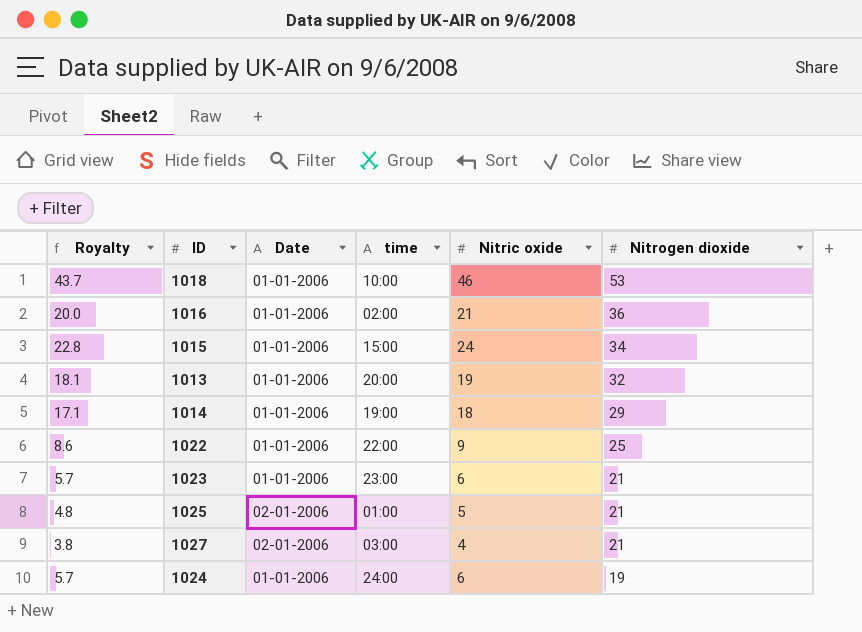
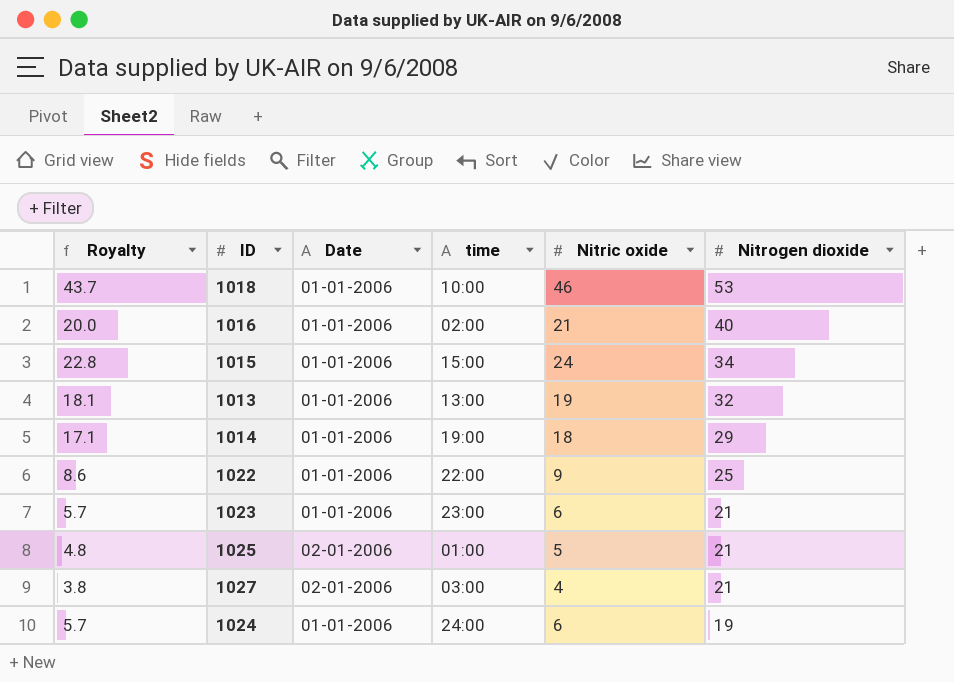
1016 | Nitrogen dioxide: 36 -> 40
1013 | time: 20:00 -> 13:00

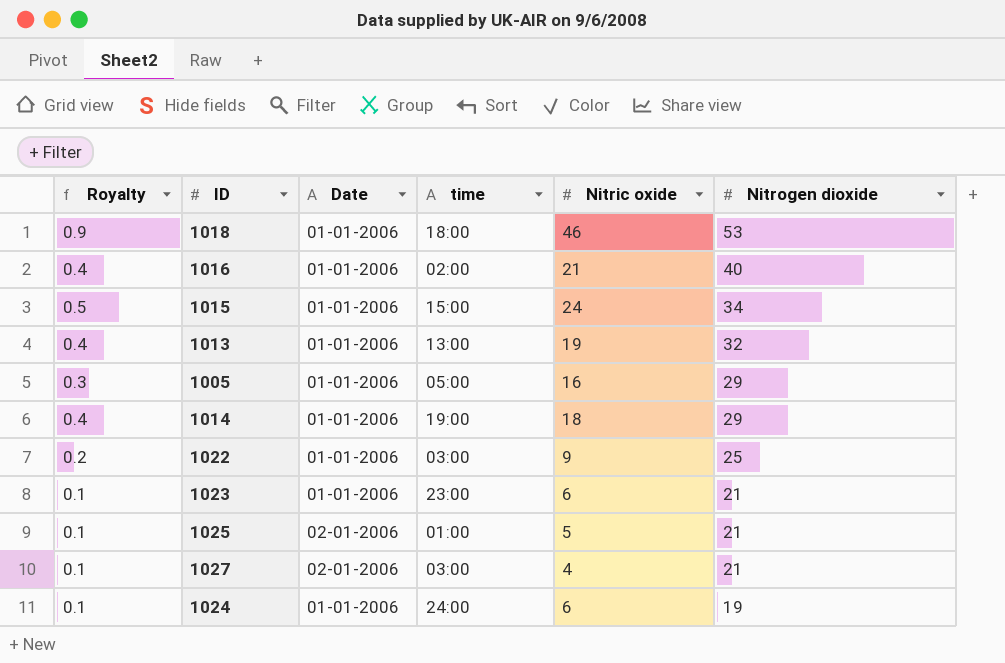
column Royalty | formula: [Nitric oxide] * 0.95 -> [Nitric oxide] * 0.02
1018 | time: 10:00 -> 18:00
row 1005: none -> 0.3 | 01-01-2006 | 05:00 | 16 | 29
1022 | time: 22:00 -> 03:00

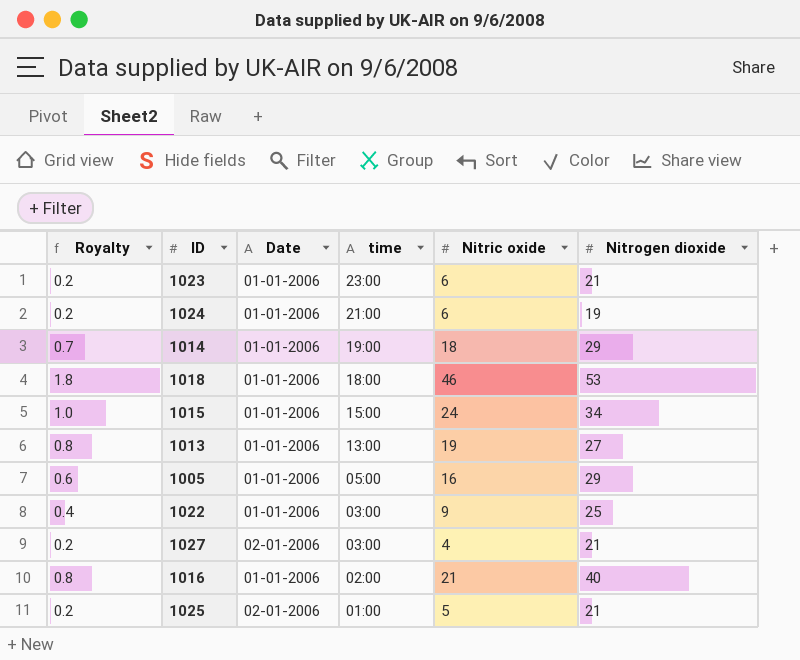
row order: Nitrogen dioxide descending -> time descending
column Royalty | formula: [Nitric oxide] * 0.02 -> [Nitric oxide] * 0.04
1024 | time: 24:00 -> 21:00
1013 | Nitrogen dioxide: 32 -> 27

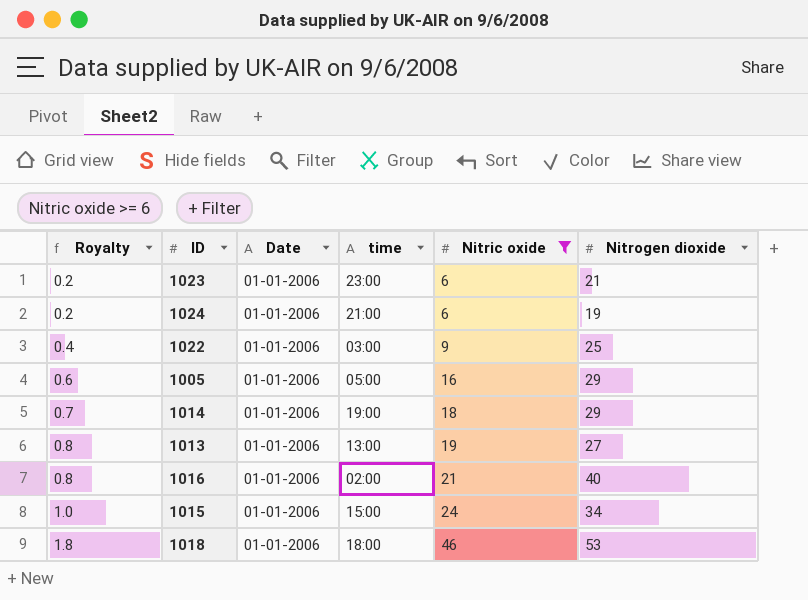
filter: none -> Nitric oxide >= 6
row order: time descending -> Royalty ascending

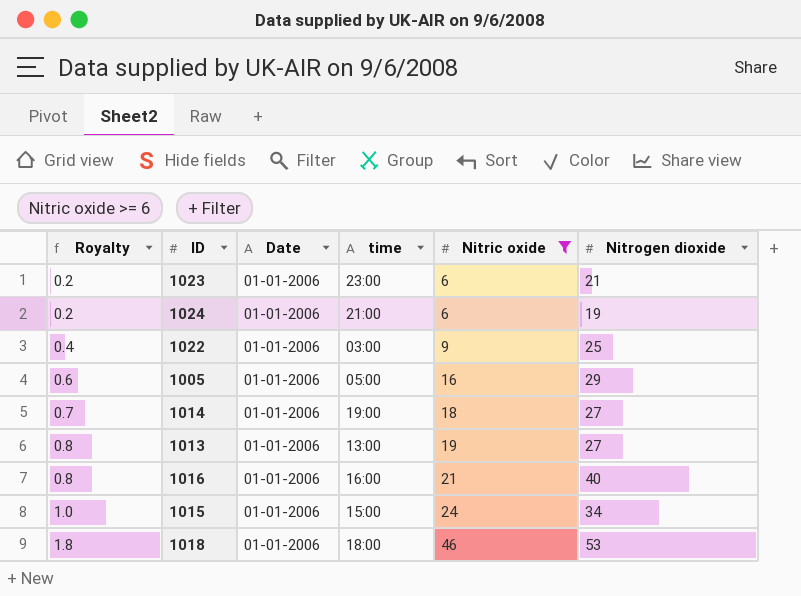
1014 | Nitrogen dioxide: 29 -> 27
1016 | time: 02:00 -> 16:00

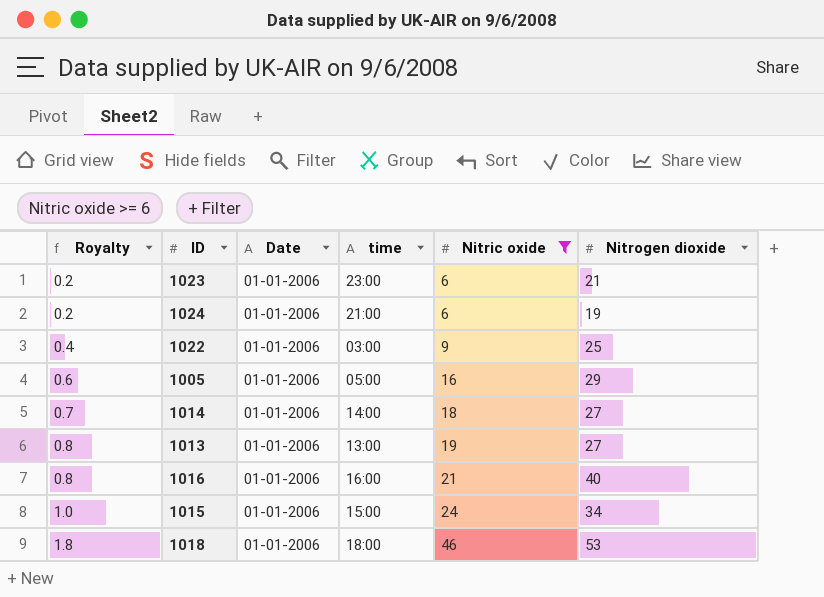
1014 | time: 19:00 -> 14:00

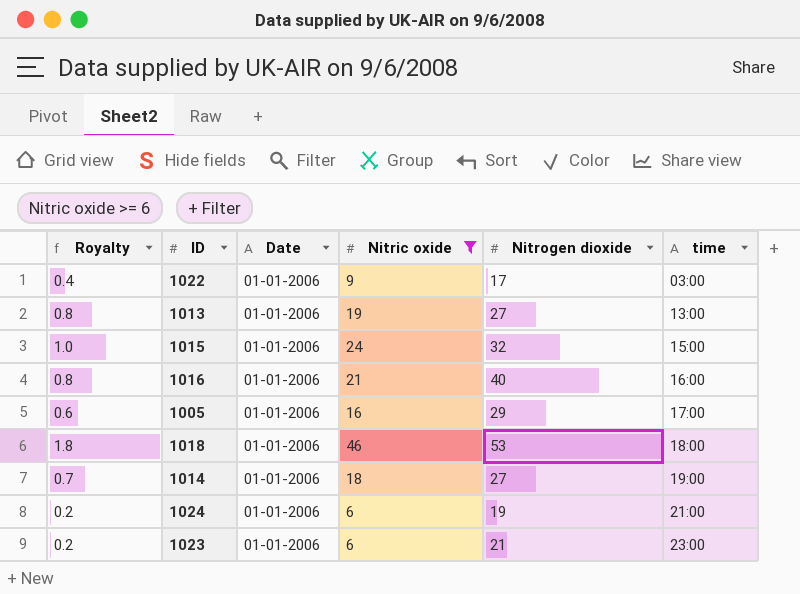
row order: Royalty ascending -> time ascending
column time | position: 4 -> 6
1022 | Nitrogen dioxide: 25 -> 17
1015 | Nitrogen dioxide: 34 -> 32
1005 | time: 05:00 -> 17:00
1014 | time: 14:00 -> 19:00

